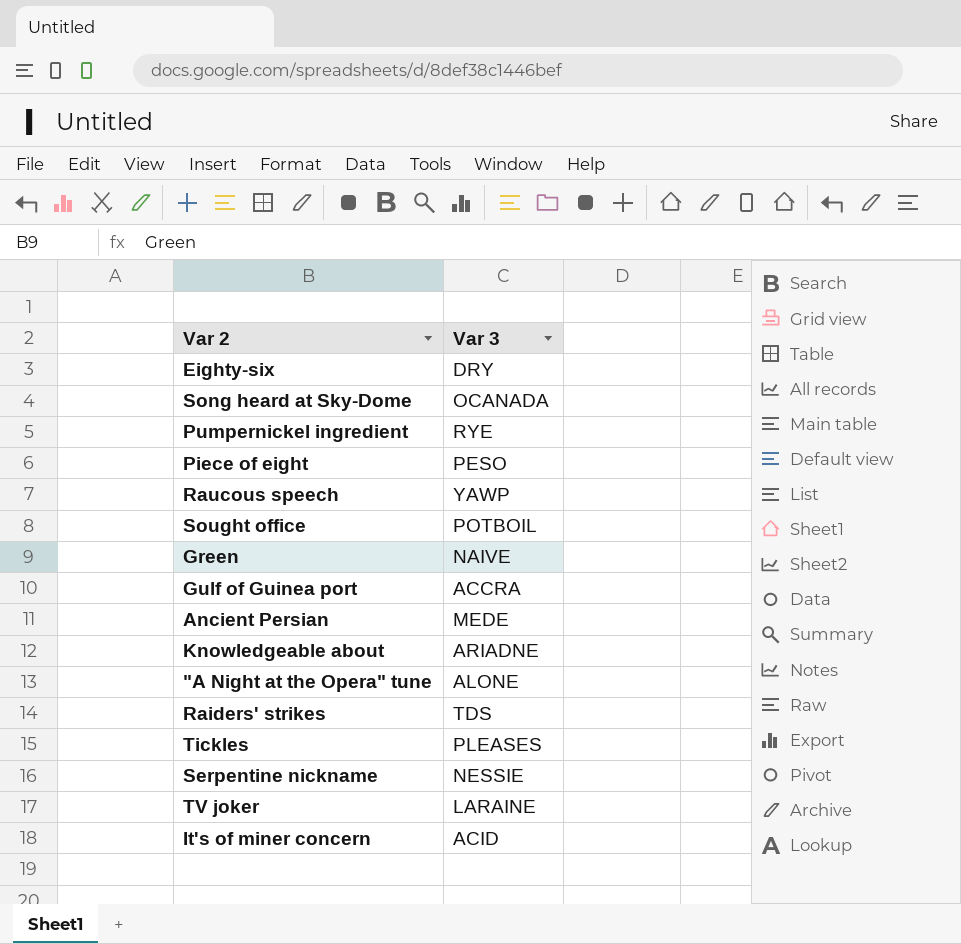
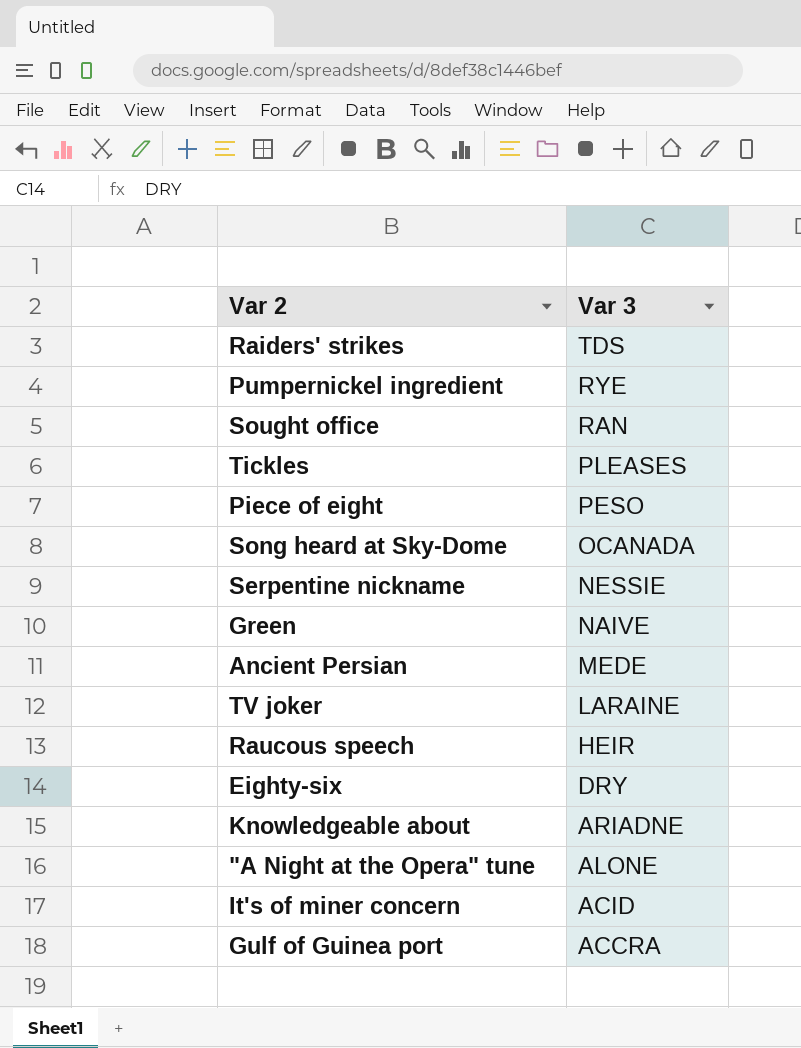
row order: none -> Var 3 descending
Sought office | Var 3: POTBOIL -> RAN
Raucous speech | Var 3: YAWP -> HEIR

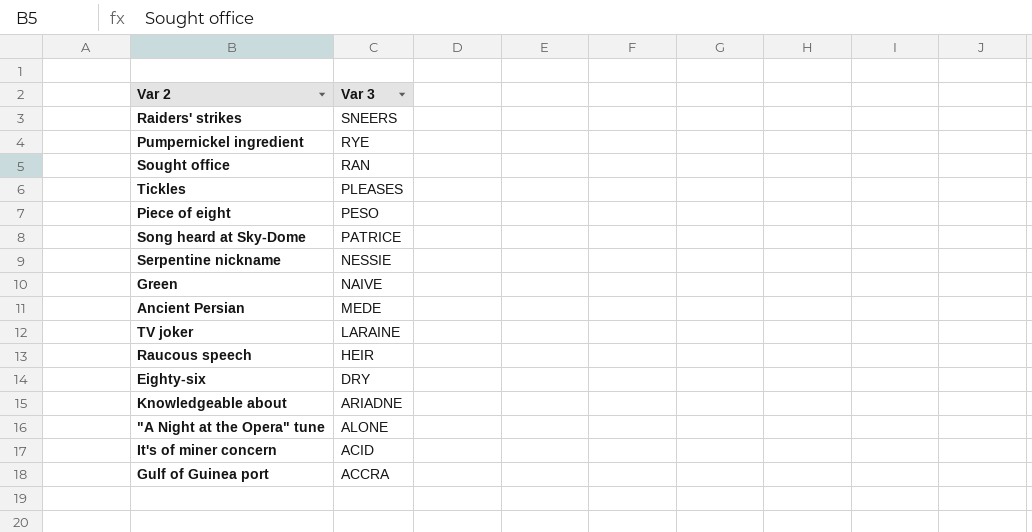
Raiders' strikes | Var 3: TDS -> SNEERS
Song heard at Sky-Dome | Var 3: OCANADA -> PATRICE

